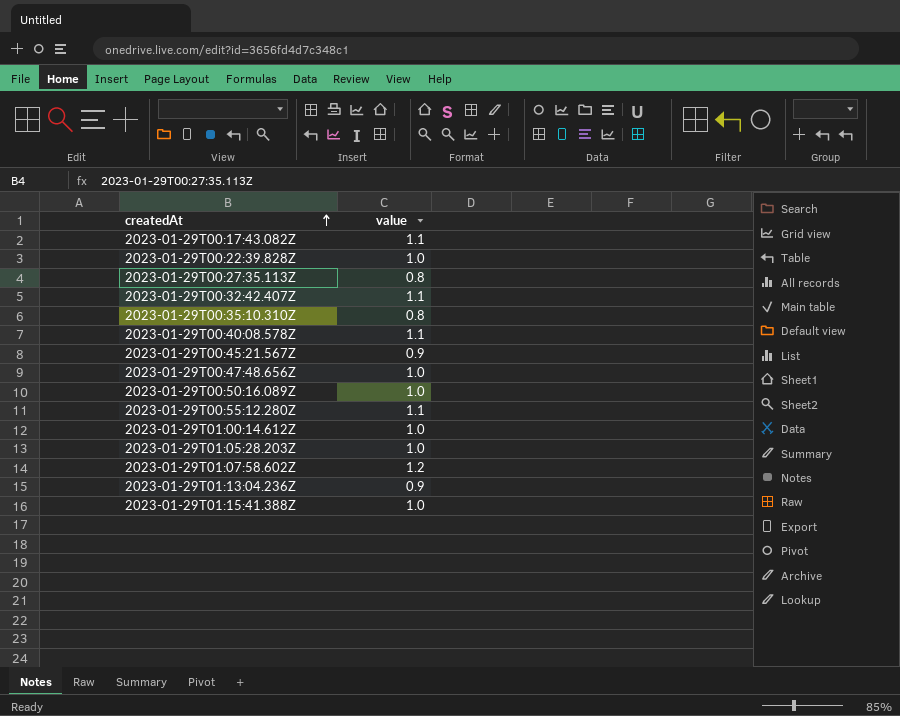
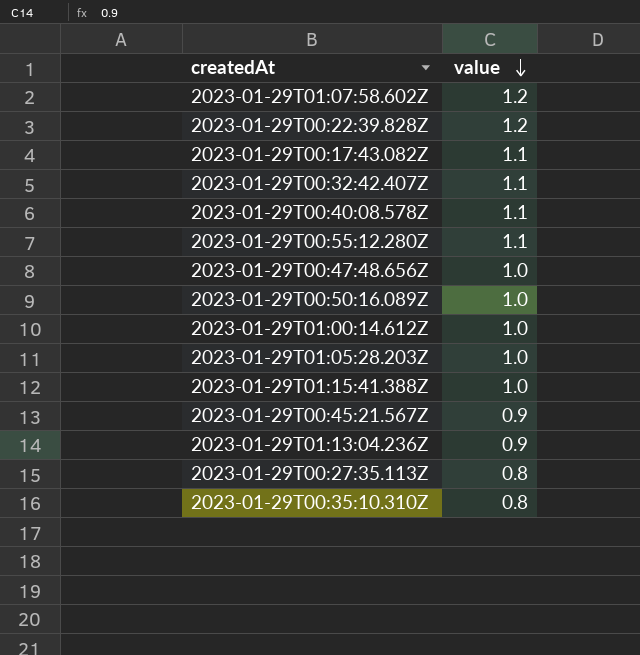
row order: createdAt ascending -> value descending
2023-01-29T00:22:39.828Z | value: 1.0 -> 1.2

